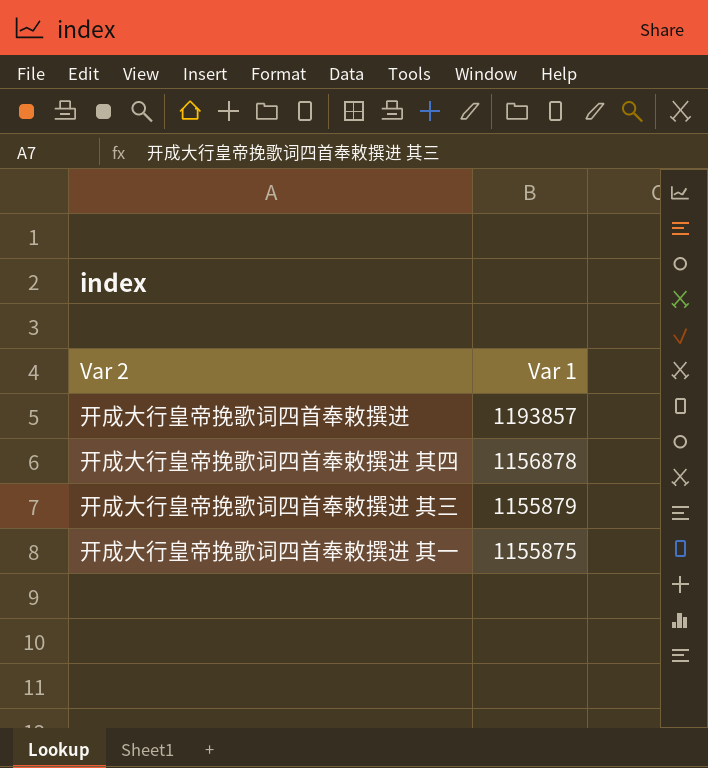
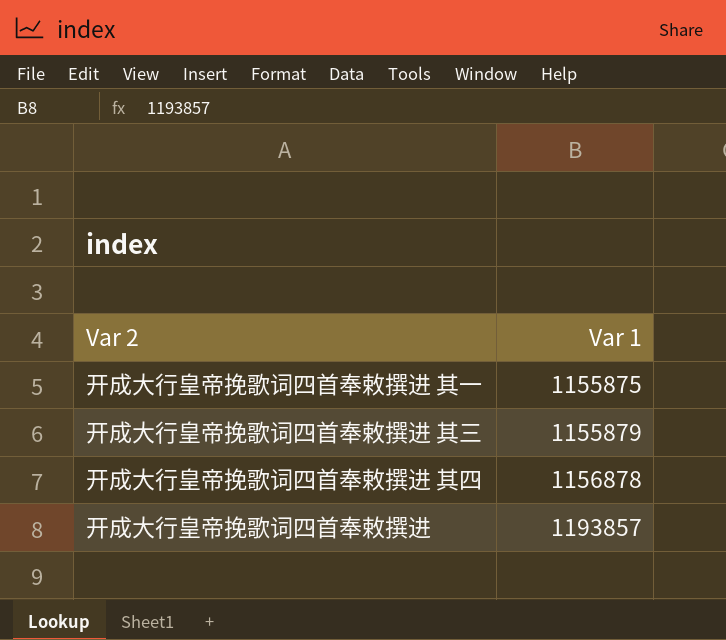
row order: Var 1 descending -> Var 1 ascending

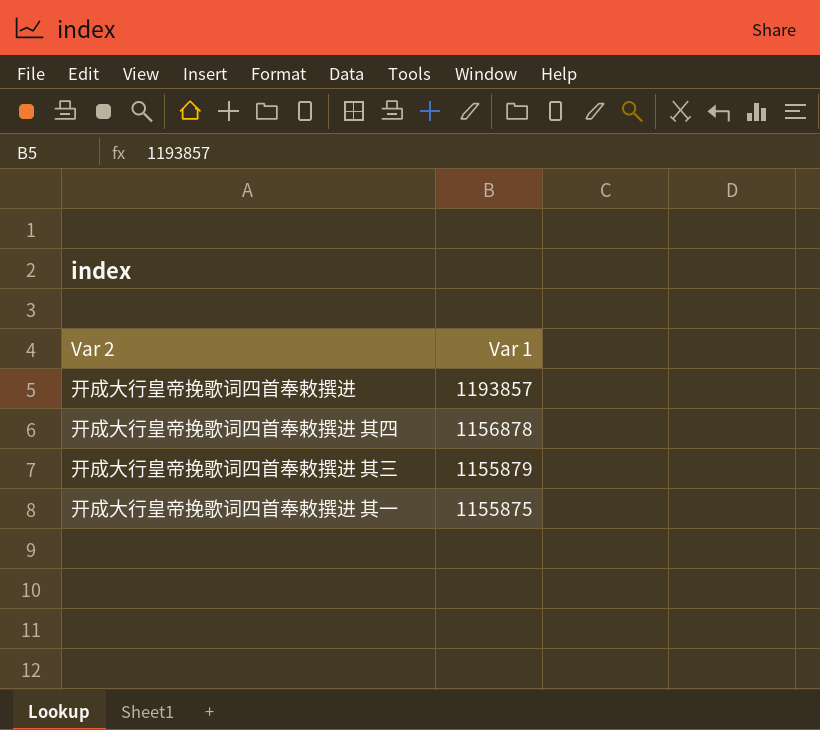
row order: Var 1 ascending -> Var 1 descending

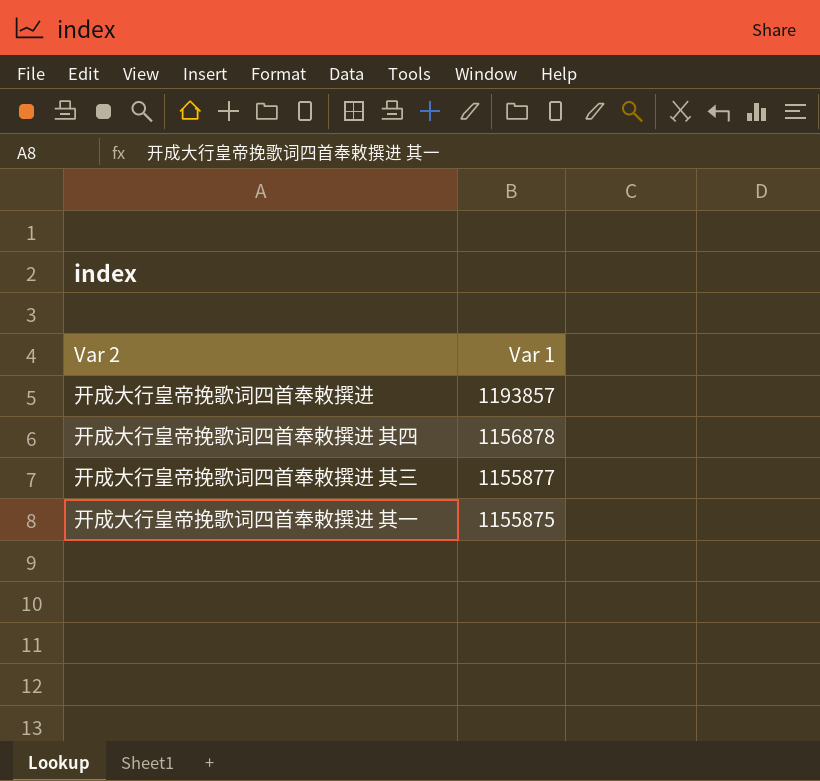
开成大行皇帝挽歌词四首奉敕撰进 其三 | Var 1: 1155879 -> 1155877

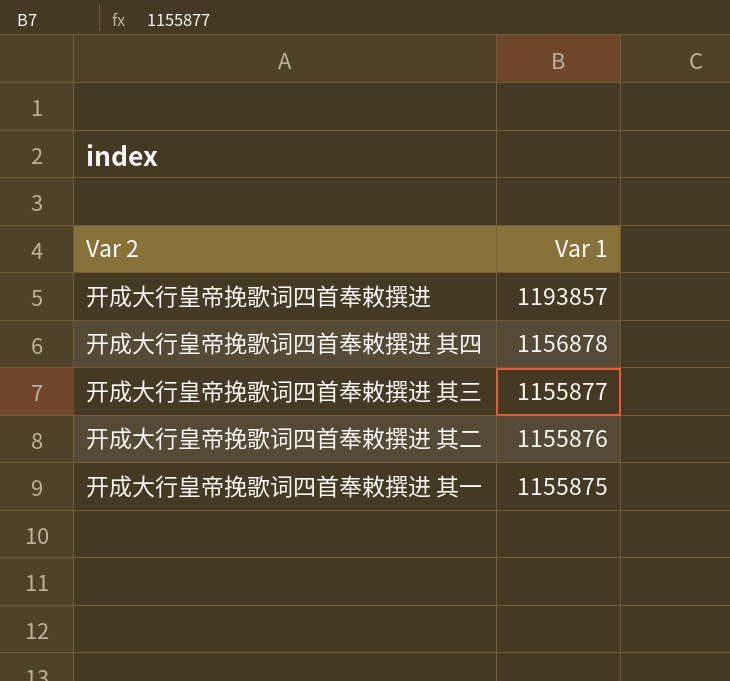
row 开成大行皇帝挽歌词四首奉敕撰进 其二: none -> 1155876

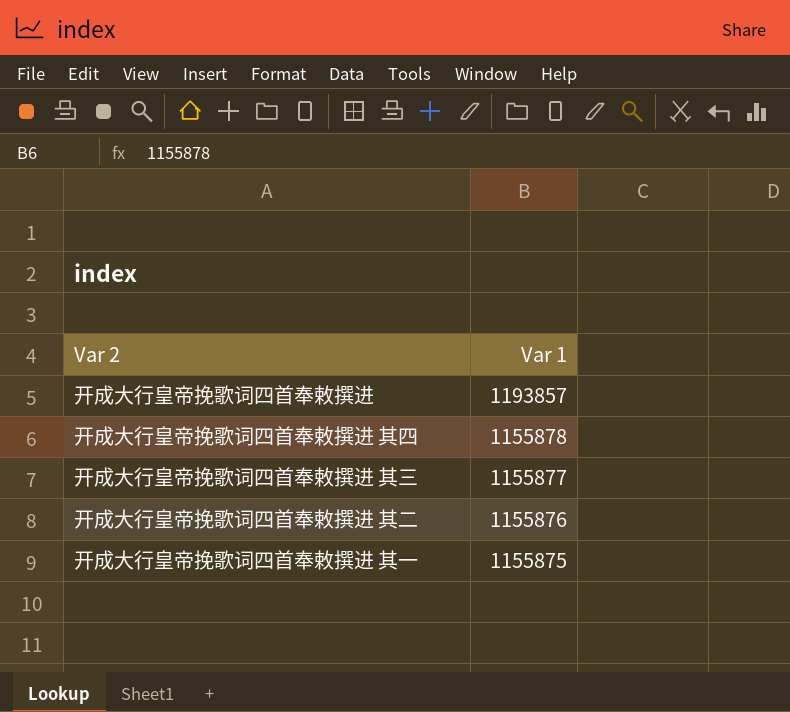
开成大行皇帝挽歌词四首奉敕撰进 其四 | Var 1: 1156878 -> 1155878

